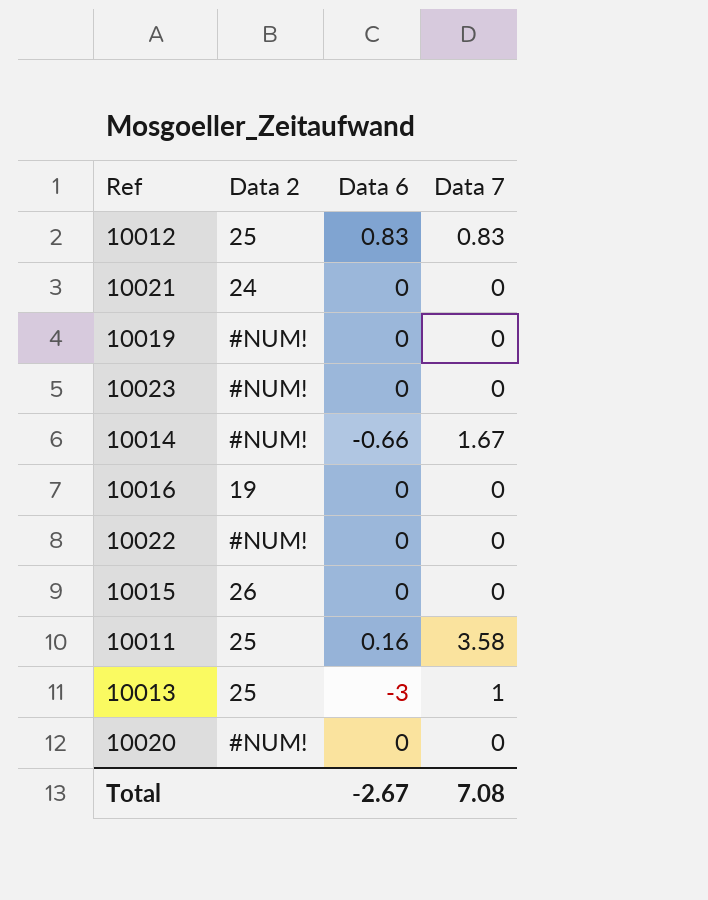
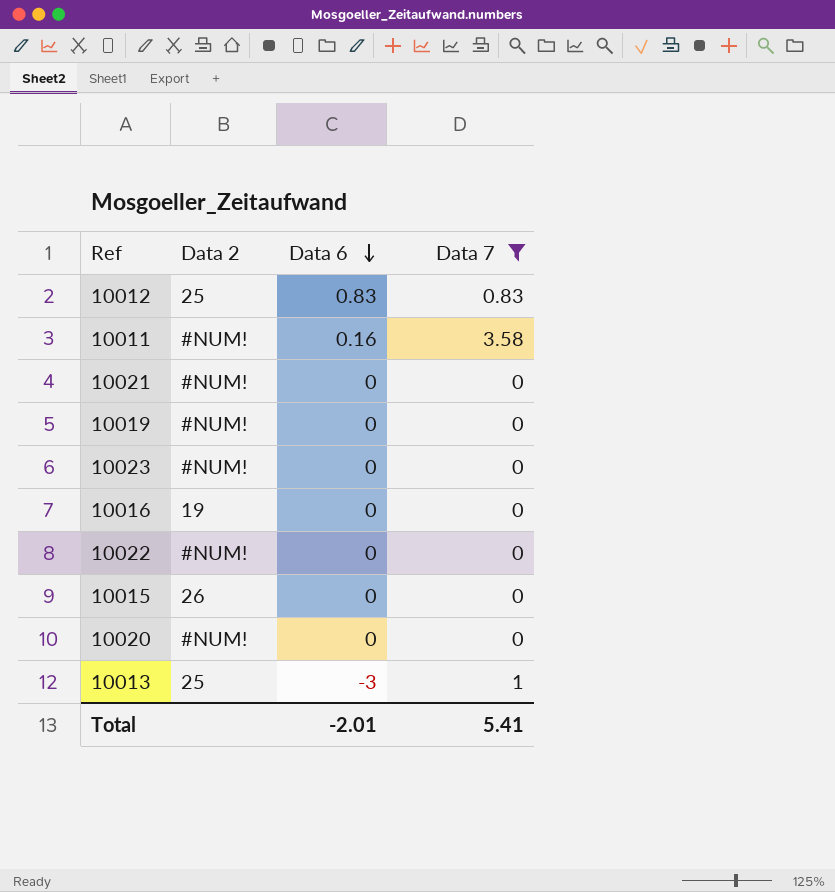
filter: none -> Data 7 != 1.67
row order: none -> Data 6 descending
10011 | Data 2: 25 -> #NUM!
10021 | Data 2: 24 -> #NUM!
Total | Data 6: -2.67 -> -2.01
Total | Data 7: 7.08 -> 5.41

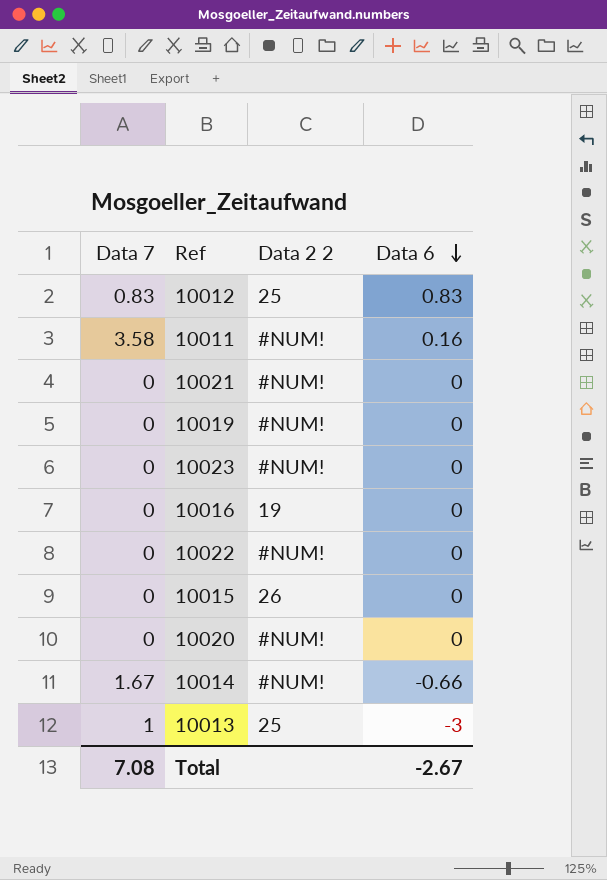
filter: Data 7 != 1.67 -> none
column Data 7 | position: 4 -> 1
column name: Data 2 -> Data 2 2
Total | Data 7: 5.41 -> 7.08
Total | Data 6: -2.01 -> -2.67

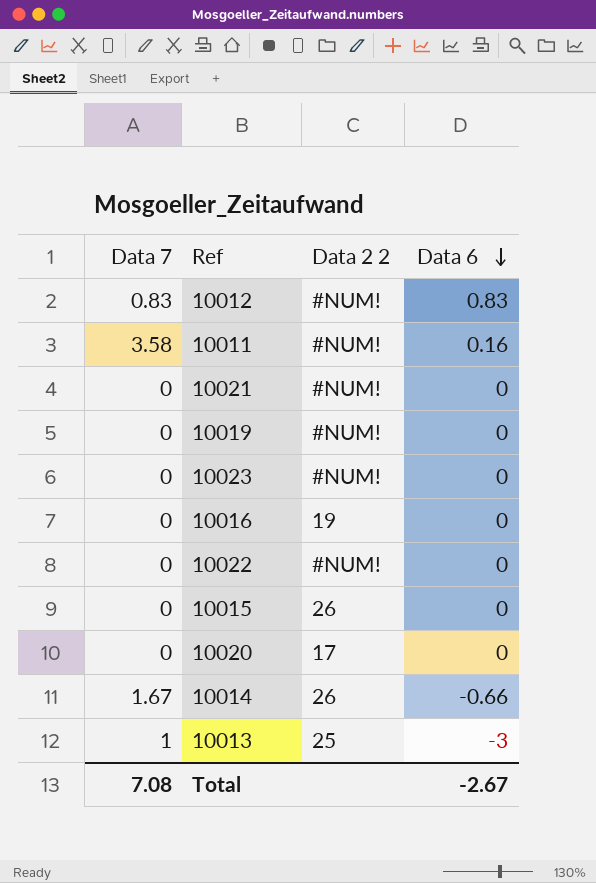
10012 | Data 2 2: 25 -> #NUM!
10020 | Data 2 2: #NUM! -> 17
10014 | Data 2 2: #NUM! -> 26

